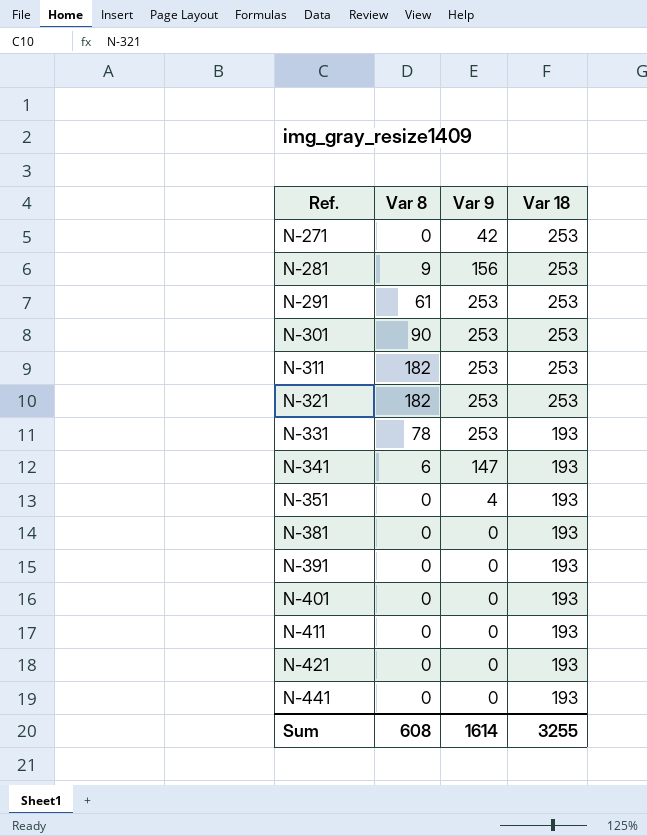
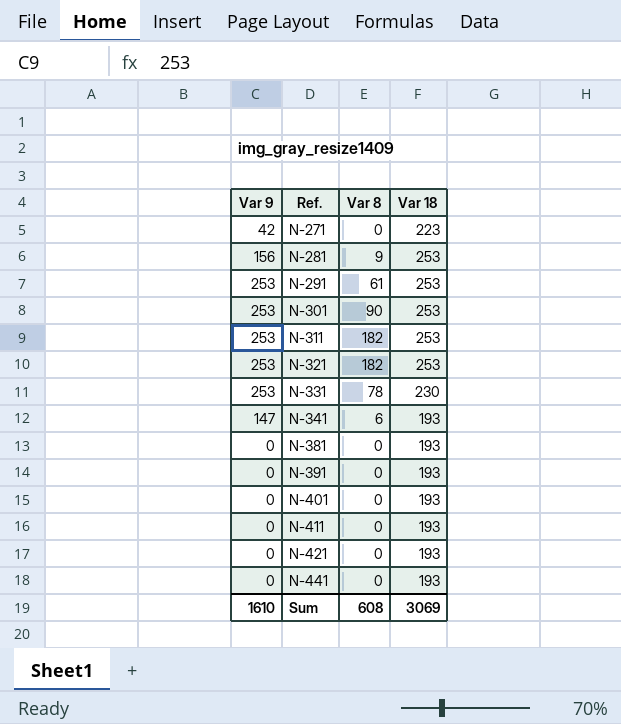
column Var 9 | position: 3 -> 1
row N-351: 0 | 4 | 193 -> none
N-271 | Var 18: 253 -> 223
N-331 | Var 18: 193 -> 230
Sum | Var 9: 1614 -> 1610
Sum | Var 18: 3255 -> 3069

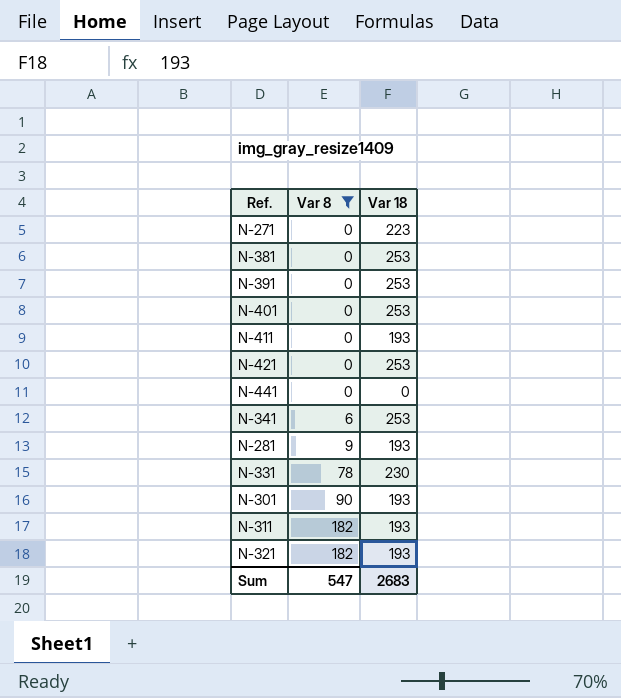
filter: none -> Var 8 != 61
row order: Ref. ascending -> Var 8 ascending
column Var 9 | position: 1 -> none
N-381 | Var 18: 193 -> 253
N-391 | Var 18: 193 -> 253
N-401 | Var 18: 193 -> 253
N-421 | Var 18: 193 -> 253
N-441 | Var 18: 193 -> 0
N-341 | Var 18: 193 -> 253
N-281 | Var 18: 253 -> 193
N-301 | Var 18: 253 -> 193
N-311 | Var 18: 253 -> 193
N-321 | Var 18: 253 -> 193
Sum | Var 8: 608 -> 547
Sum | Var 18: 3069 -> 2683

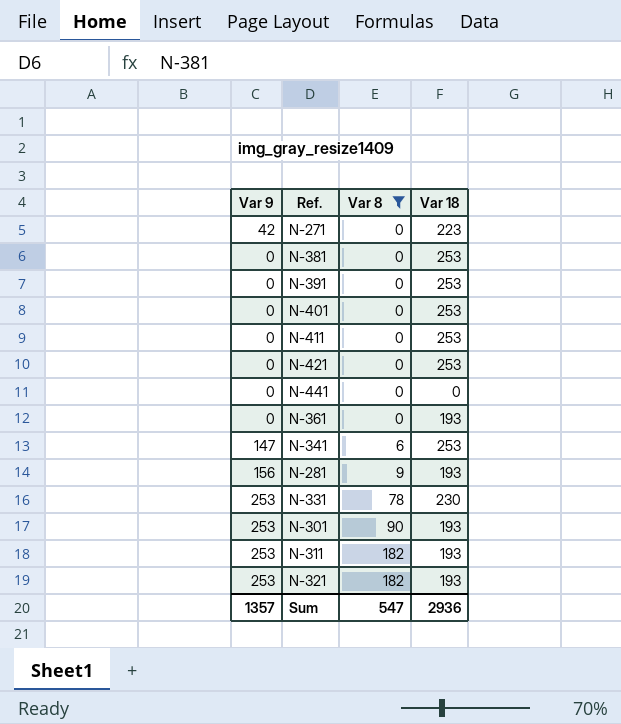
column Var 9 | position: none -> 1
N-411 | Var 18: 193 -> 253
row N-361: none -> 0 | 0 | 193
Sum | Var 18: 2683 -> 2936

